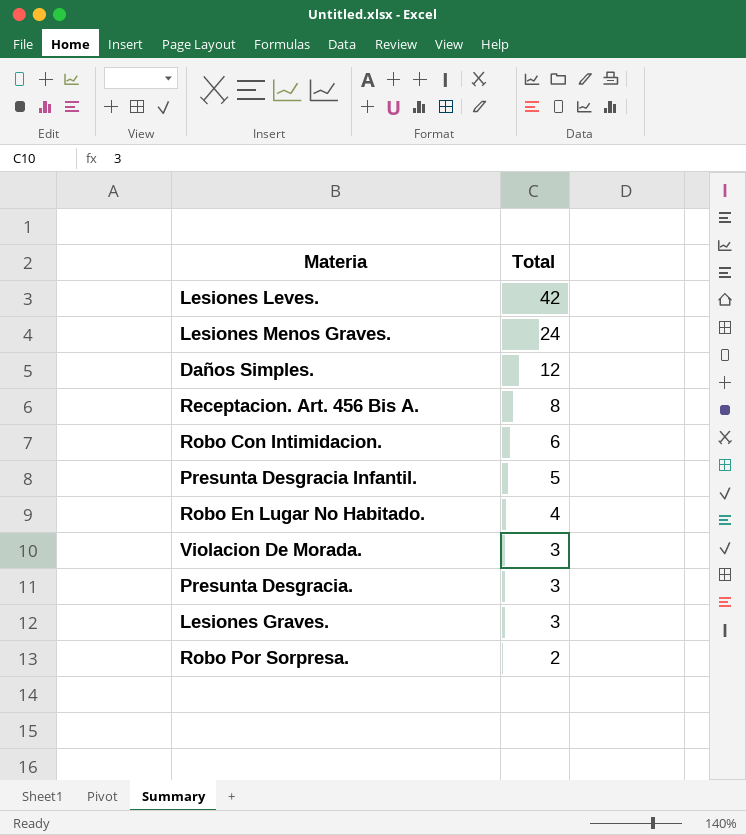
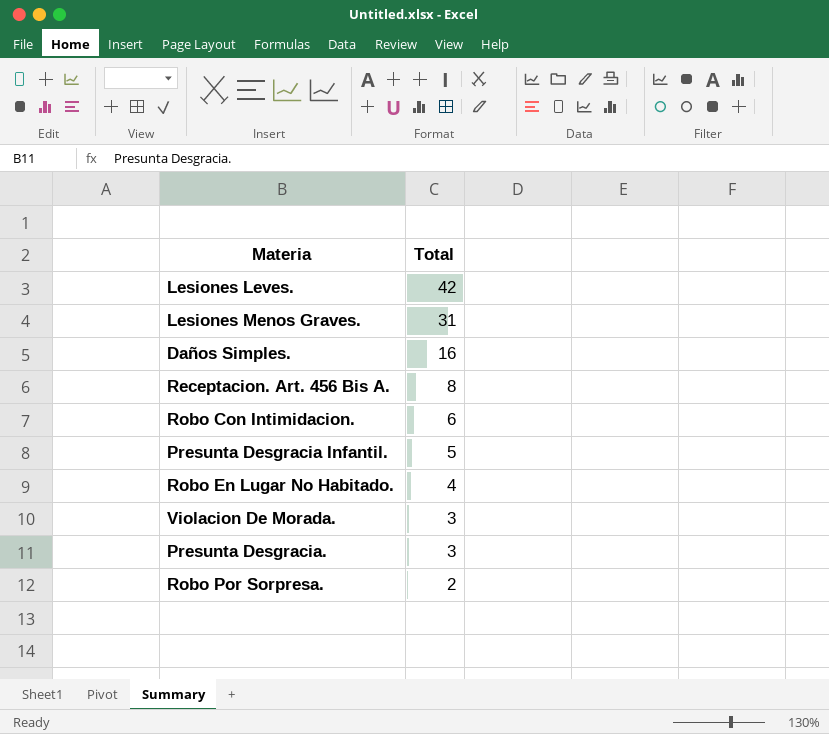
row Lesiones Graves.: 3 -> none
Lesiones Menos Graves. | Total: 24 -> 31
Daños Simples. | Total: 12 -> 16

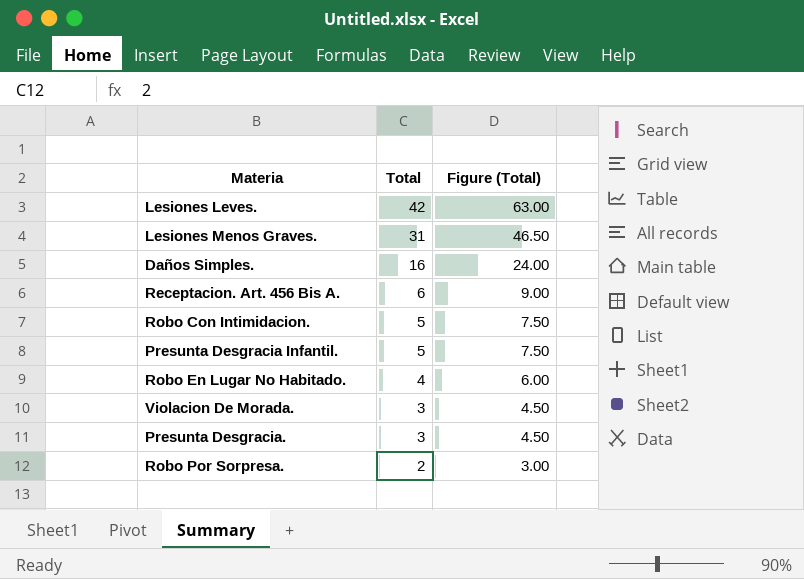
column Figure (Total) | formula: none -> [Total] * 1.5
Receptacion. Art. 456 Bis A. | Total: 8 -> 6
Robo Con Intimidacion. | Total: 6 -> 5

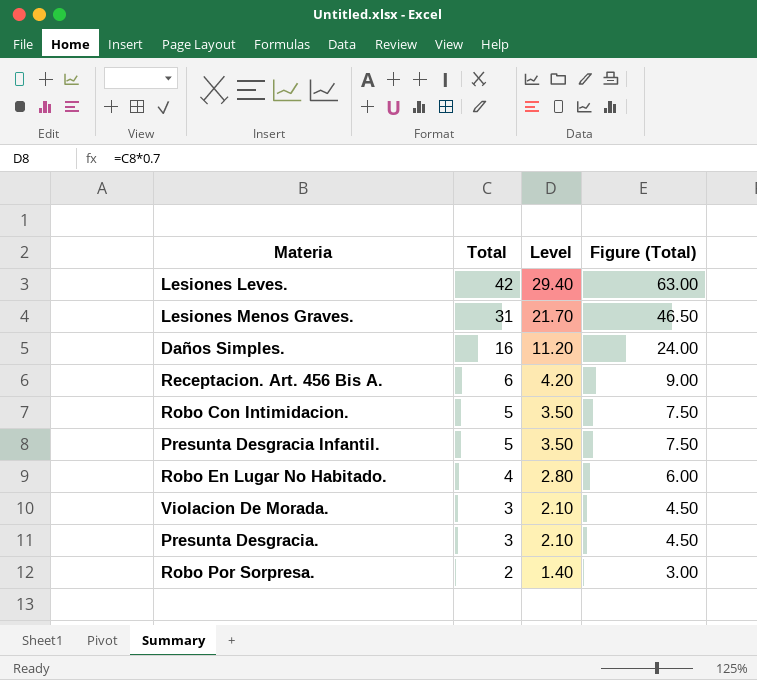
column Level | formula: none -> [Total] * 0.7

